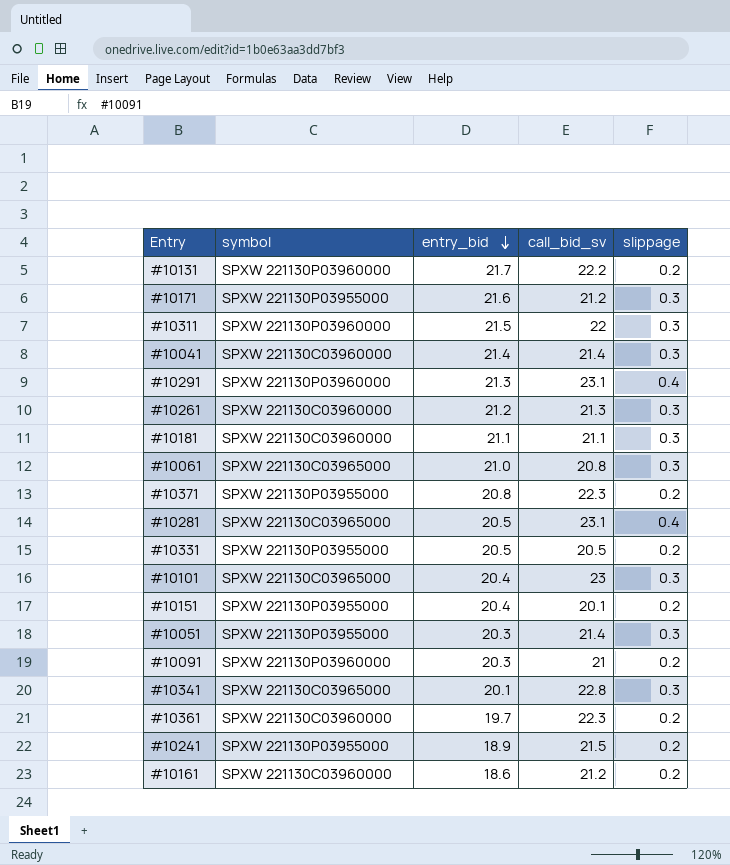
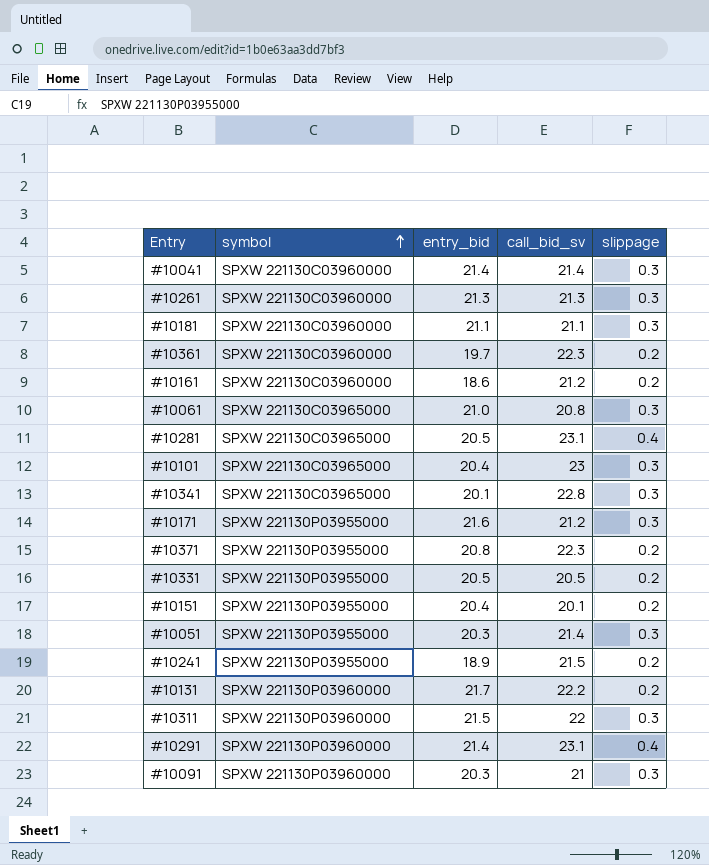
row order: entry_bid descending -> symbol ascending
#10261 | entry_bid: 21.2 -> 21.3
#10291 | entry_bid: 21.3 -> 21.4
#10091 | slippage: 0.2 -> 0.3

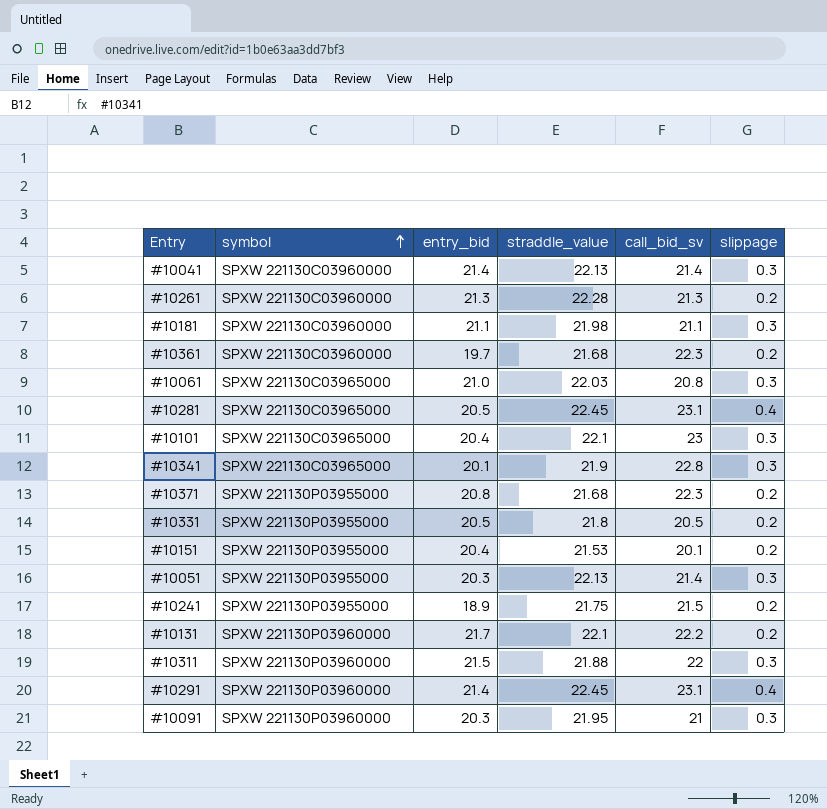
column straddle_value | position: none -> 4
row #10161: SPXW 221130C03960000 | 18.6 | 21.2 | 0.2 -> none
row #10171: SPXW 221130P03955000 | 21.6 | 21.2 | 0.3 -> none
#10261 | slippage: 0.3 -> 0.2

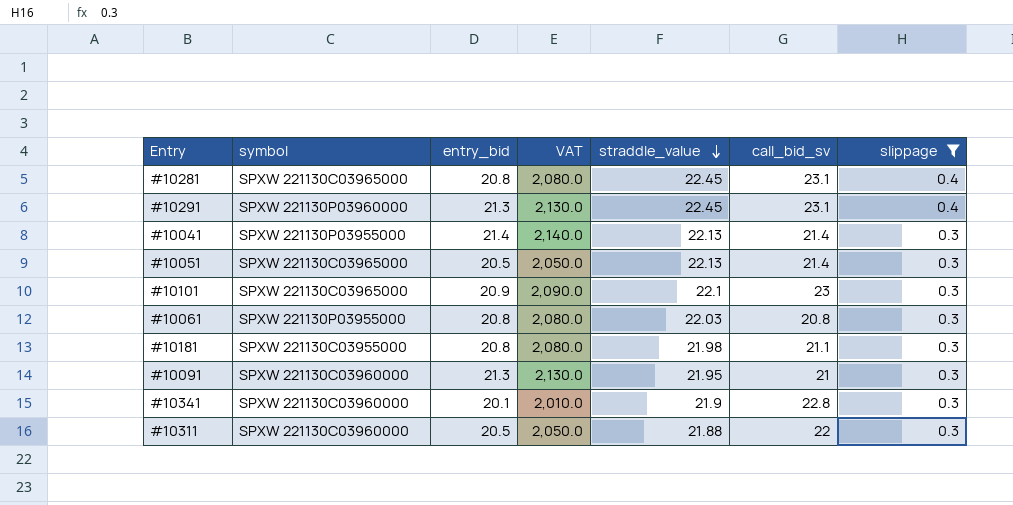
filter: none -> slippage != 0.2
row order: symbol ascending -> straddle_value descending
column VAT | formula: none -> [entry_bid] * 100
#10281 | entry_bid: 20.5 -> 20.8
#10291 | entry_bid: 21.4 -> 21.3
#10041 | symbol: SPXW 221130C03960000 -> SPXW 221130P03955000
#10051 | symbol: SPXW 221130P03955000 -> SPXW 221130C03965000
#10051 | entry_bid: 20.3 -> 20.5
#10101 | entry_bid: 20.4 -> 20.9
#10061 | symbol: SPXW 221130C03965000 -> SPXW 221130P03955000
#10061 | entry_bid: 21.0 -> 20.8
#10181 | symbol: SPXW 221130C03960000 -> SPXW 221130C03955000
#10181 | entry_bid: 21.1 -> 20.8
#10091 | symbol: SPXW 221130P03960000 -> SPXW 221130C03960000
#10091 | entry_bid: 20.3 -> 21.3
#10341 | symbol: SPXW 221130C03965000 -> SPXW 221130C03960000
#10311 | symbol: SPXW 221130P03960000 -> SPXW 221130C03960000
#10311 | entry_bid: 21.5 -> 20.5

